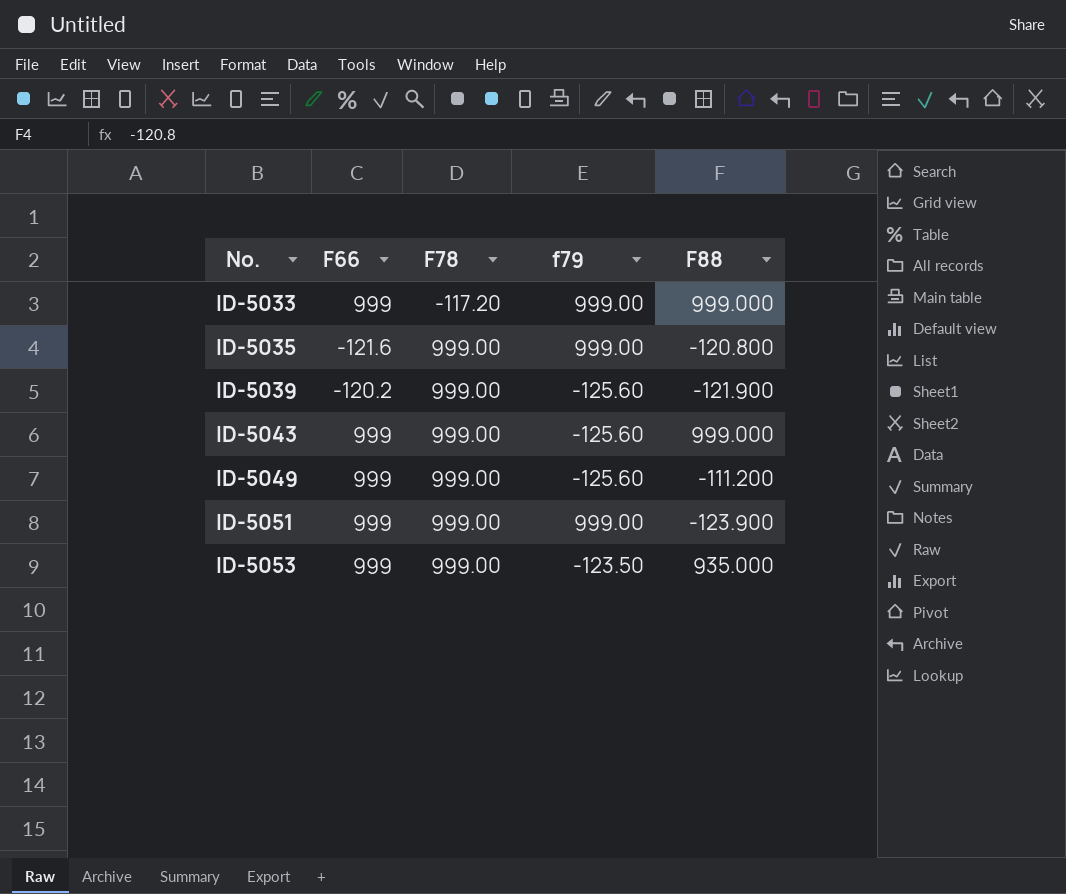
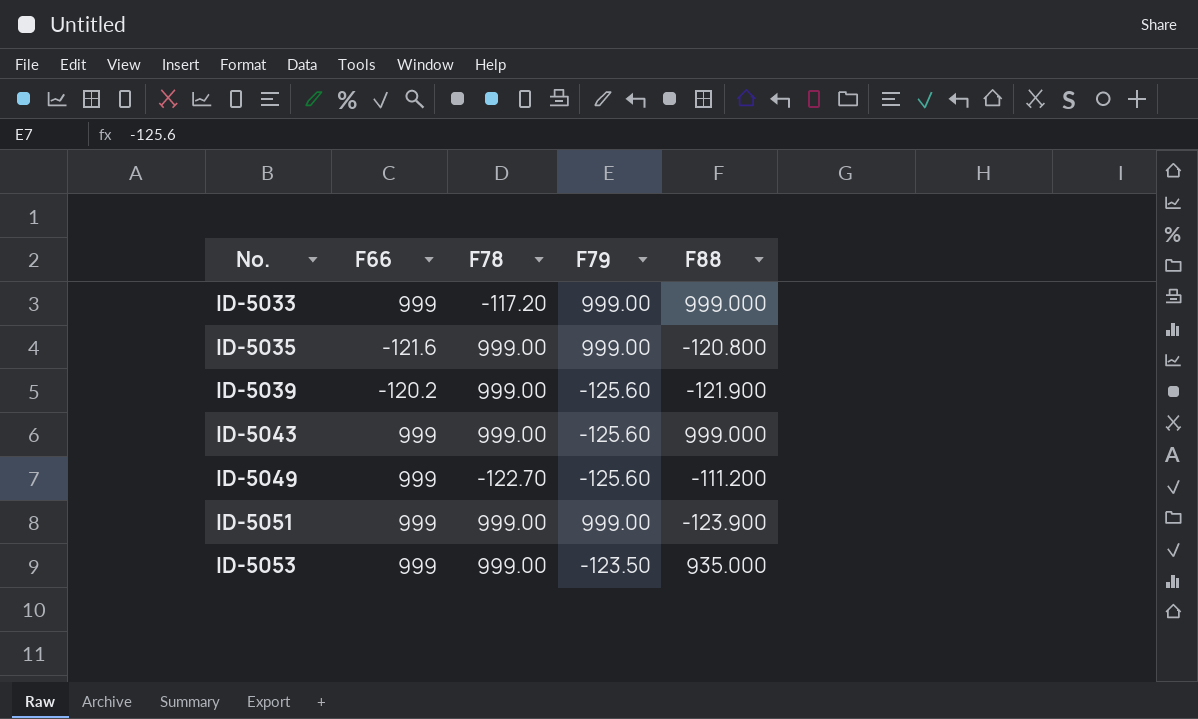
column name: f79 -> F79
ID-5049 | F78: 999.00 -> -122.70

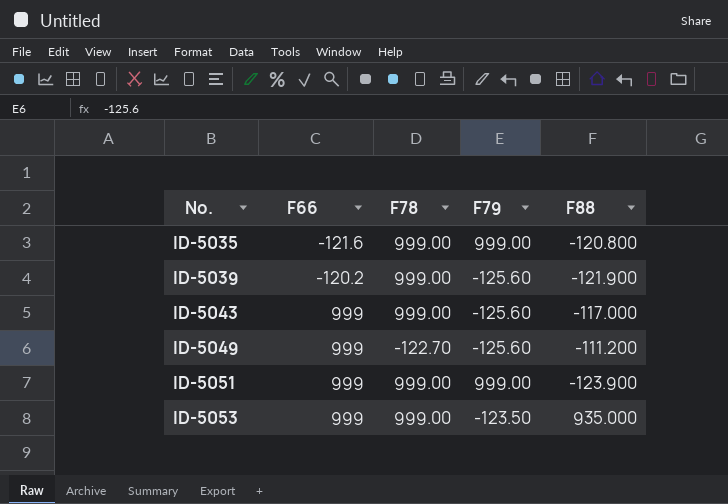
row ID-5033: 999 | -117.20 | 999.00 | 999.000 -> none
ID-5043 | F88: 999.000 -> -117.000

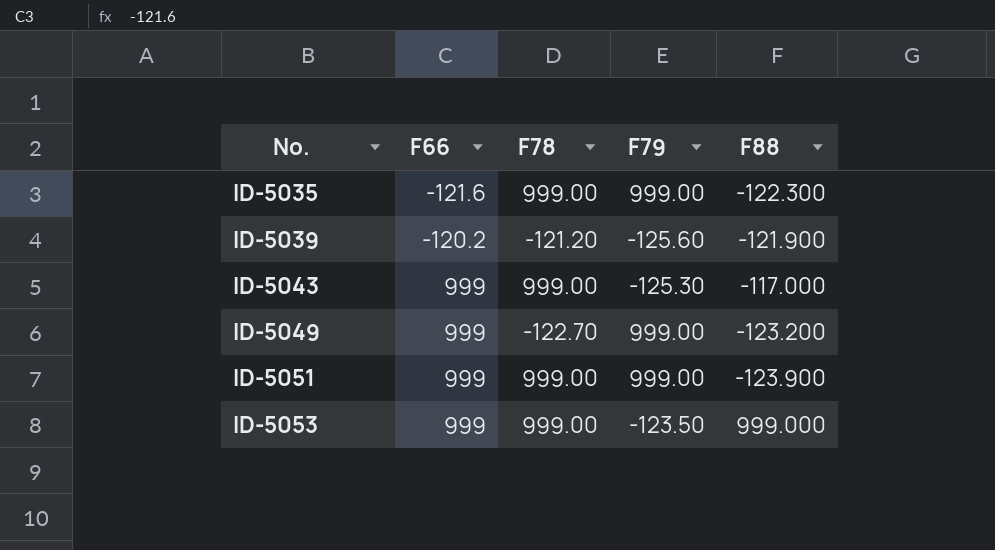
ID-5035 | F88: -120.800 -> -122.300
ID-5039 | F78: 999.00 -> -121.20
ID-5043 | F79: -125.60 -> -125.30
ID-5049 | F79: -125.60 -> 999.00
ID-5049 | F88: -111.200 -> -123.200
ID-5053 | F88: 935.000 -> 999.000

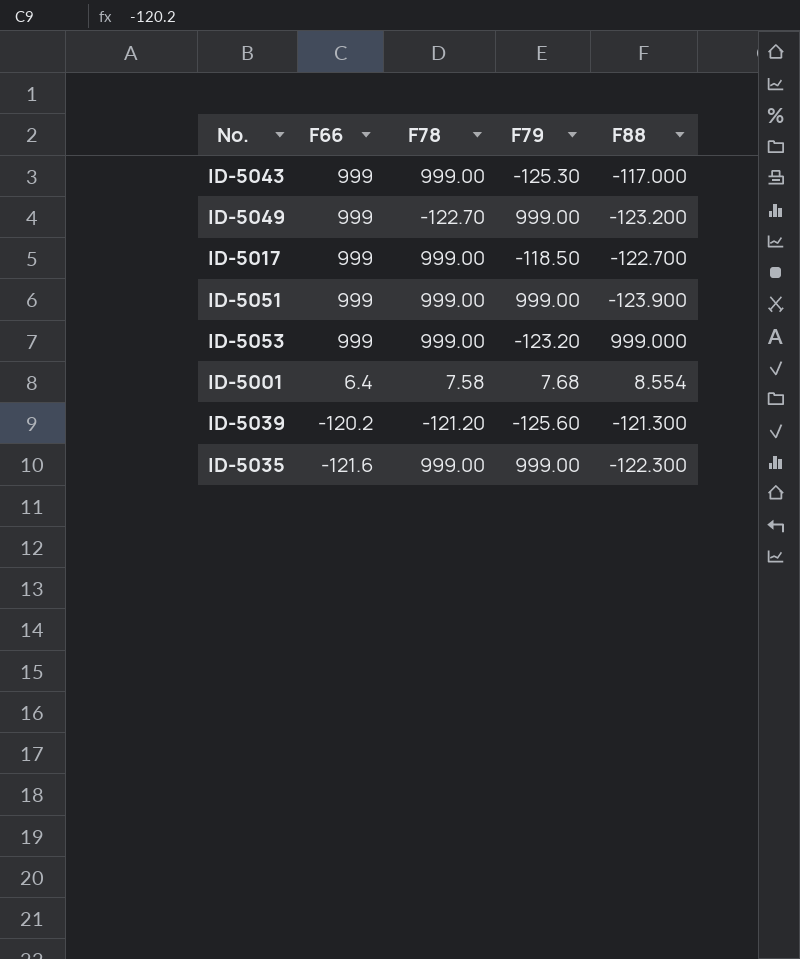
row order: No. ascending -> F66 descending
row ID-5017: none -> 999 | 999.00 | -118.50 | -122.700
ID-5053 | F79: -123.50 -> -123.20
row ID-5001: none -> 6.4 | 7.58 | 7.68 | 8.554
ID-5039 | F88: -121.900 -> -121.300

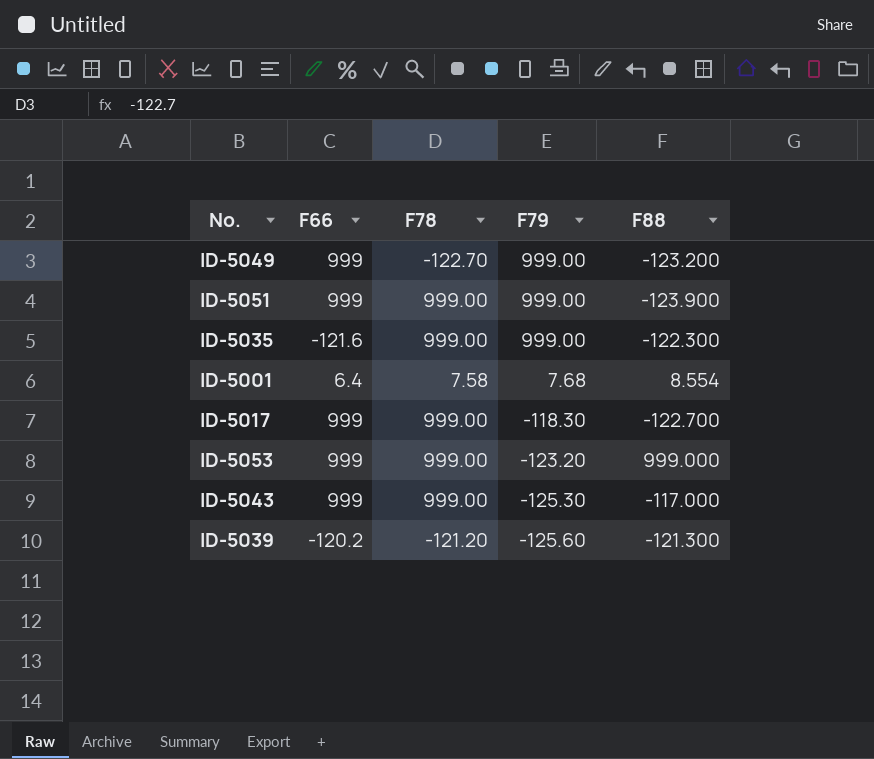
row order: F66 descending -> F79 descending
ID-5017 | F79: -118.50 -> -118.30

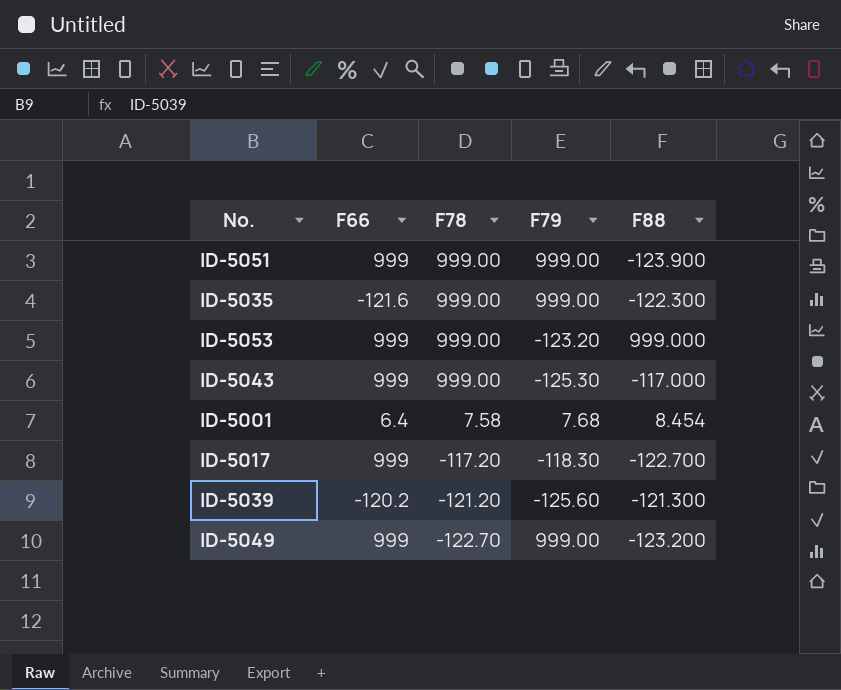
row order: F79 descending -> F78 descending
ID-5001 | F88: 8.554 -> 8.454
ID-5017 | F78: 999.00 -> -117.20

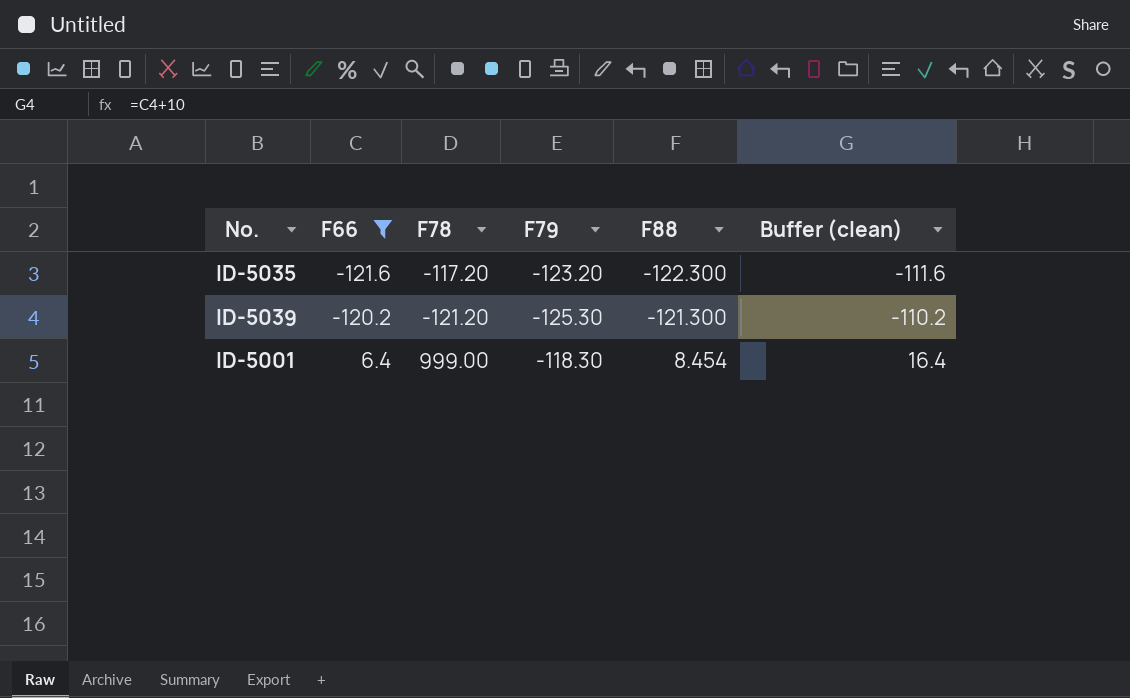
filter: none -> F66 != 999
row order: F78 descending -> F66 ascending
column Buffer (clean) | formula: none -> [F66] + 10
ID-5035 | F78: 999.00 -> -117.20
ID-5035 | F79: 999.00 -> -123.20
ID-5039 | F79: -125.60 -> -125.30
ID-5001 | F78: 7.58 -> 999.00
ID-5001 | F79: 7.68 -> -118.30

